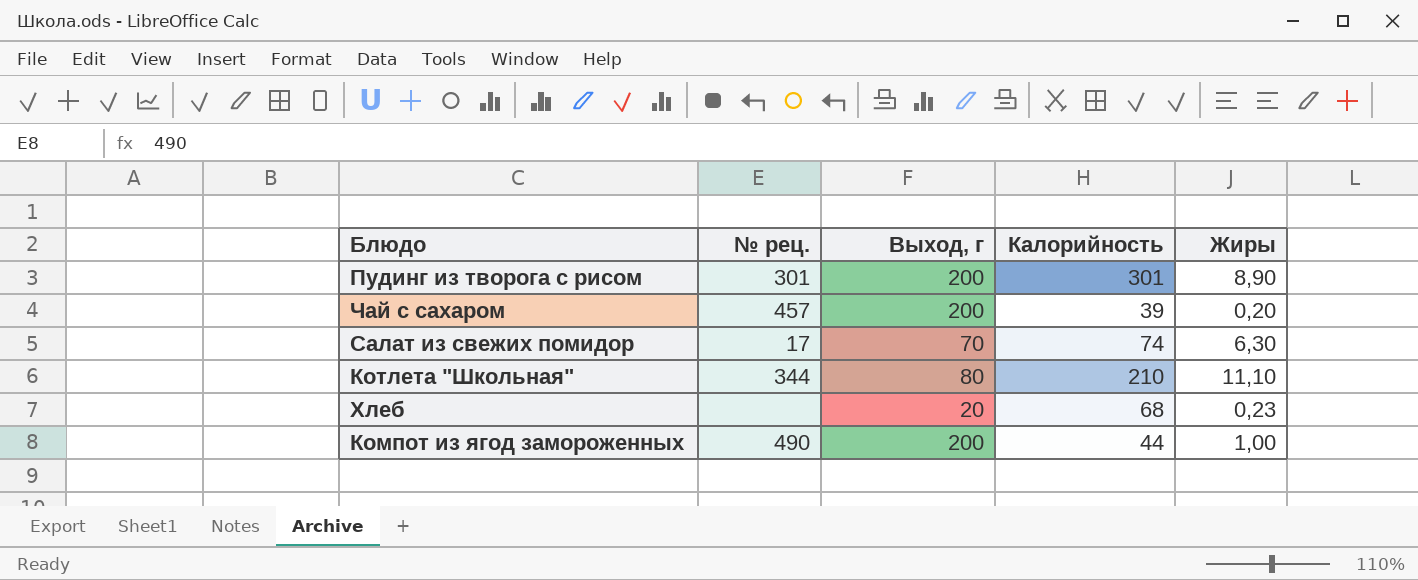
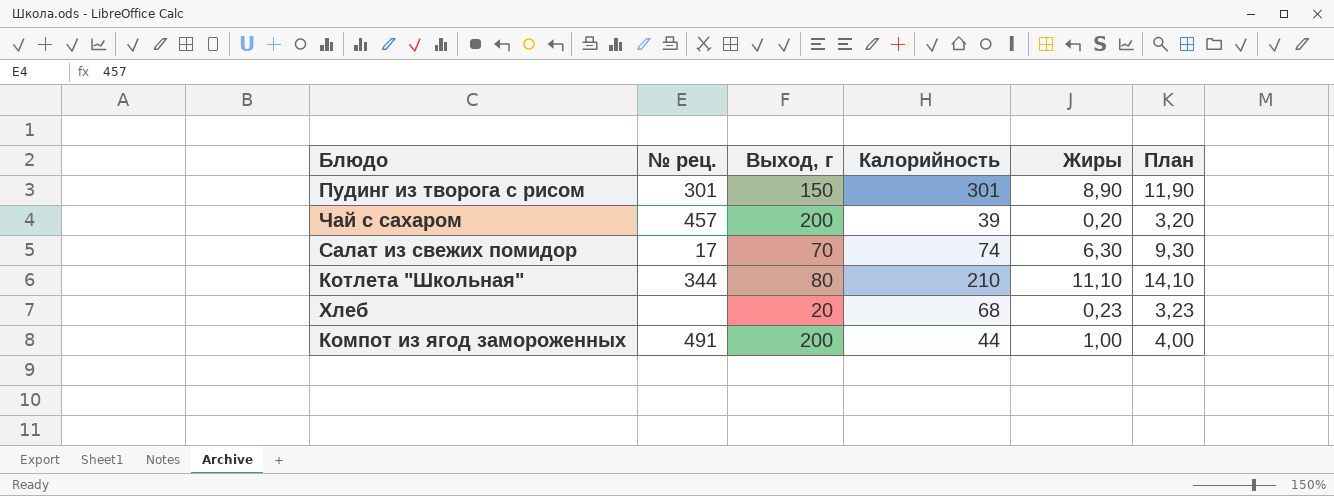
column План | formula: none -> [Жиры] + 3
Пудинг из творога с рисом | Выход, г: 200 -> 150
Компот из ягод замороженных | № рец.: 490 -> 491

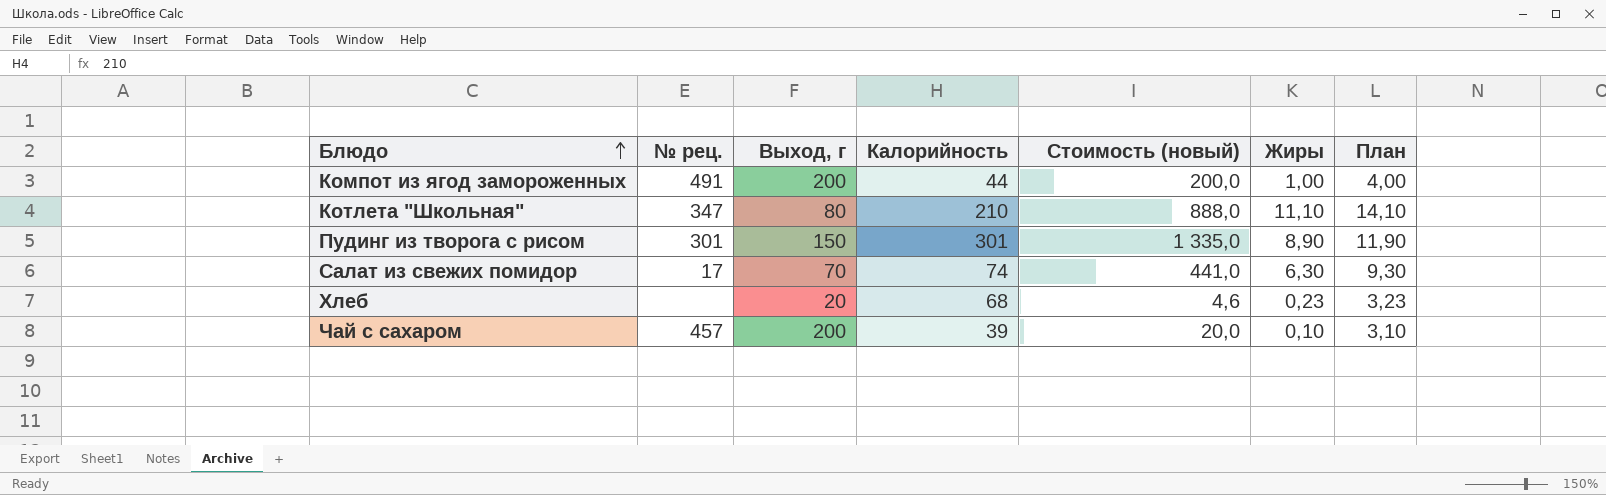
row order: none -> Блюдо ascending
column Стоимость (новый) | formula: none -> [Выход, г] * [Жиры]
Котлета "Школьная" | № рец.: 344 -> 347
Чай с сахаром | Жиры: 0,20 -> 0,10
Чай с сахаром | План: 3,20 -> 3,10

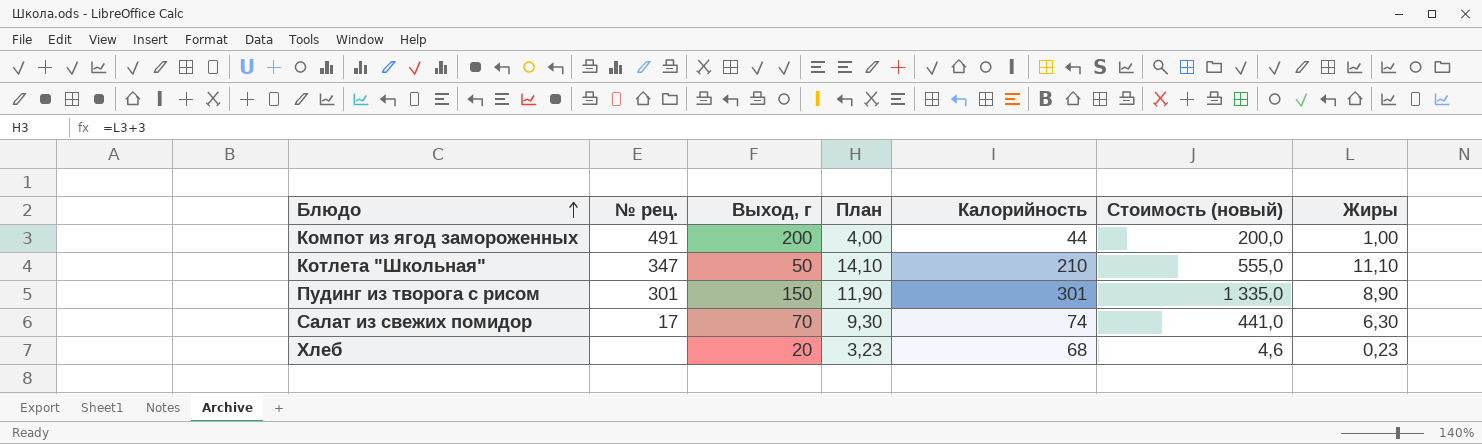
column План | position: 7 -> 4
row Чай с сахаром: 457 | 200 | 39 | 20,0 | 0,10 | 3,10 -> none
Котлета "Школьная" | Выход, г: 80 -> 50
Котлета "Школьная" | Стоимость (новый): 888,0 -> 555,0

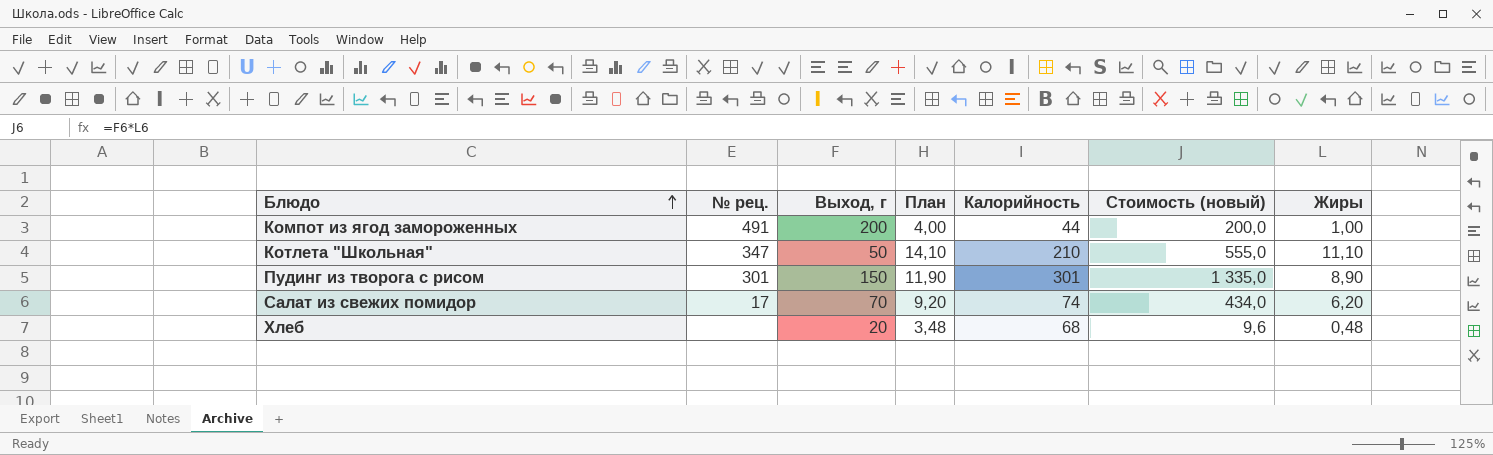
Салат из свежих помидор | План: 9,30 -> 9,20
Салат из свежих помидор | Стоимость (новый): 441,0 -> 434,0
Салат из свежих помидор | Жиры: 6,30 -> 6,20
Хлеб | План: 3,23 -> 3,48
Хлеб | Стоимость (новый): 4,6 -> 9,6
Хлеб | Жиры: 0,23 -> 0,48

